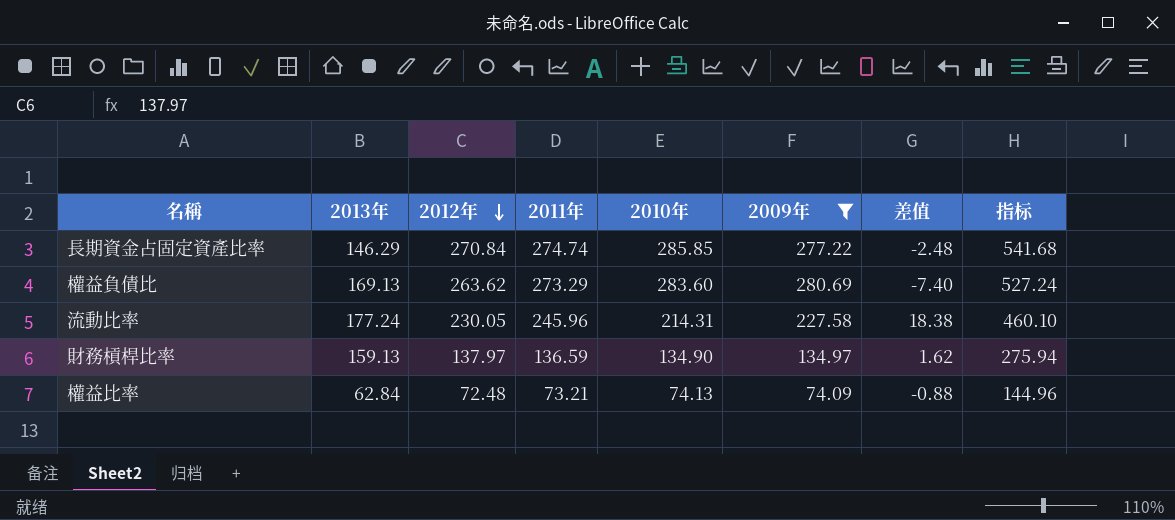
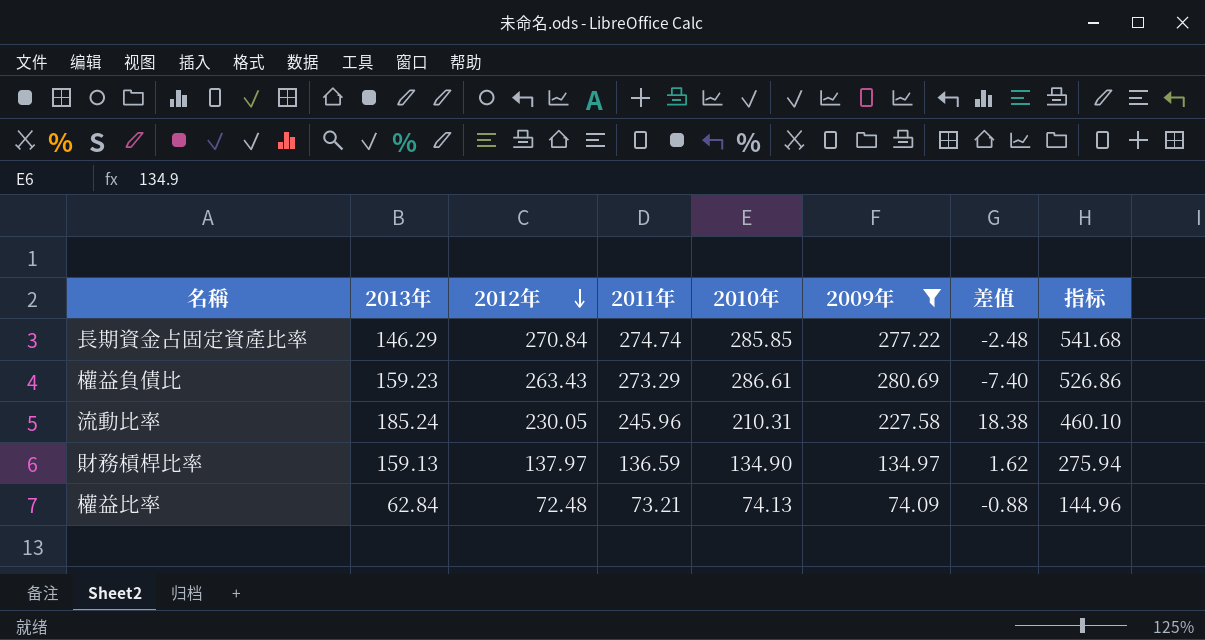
權益負債比 | 2013年: 169.13 -> 159.23
權益負債比 | 2012年: 263.62 -> 263.43
權益負債比 | 2010年: 283.60 -> 286.61
權益負債比 | 指标: 527.24 -> 526.86
流動比率 | 2013年: 177.24 -> 185.24
流動比率 | 2010年: 214.31 -> 210.31

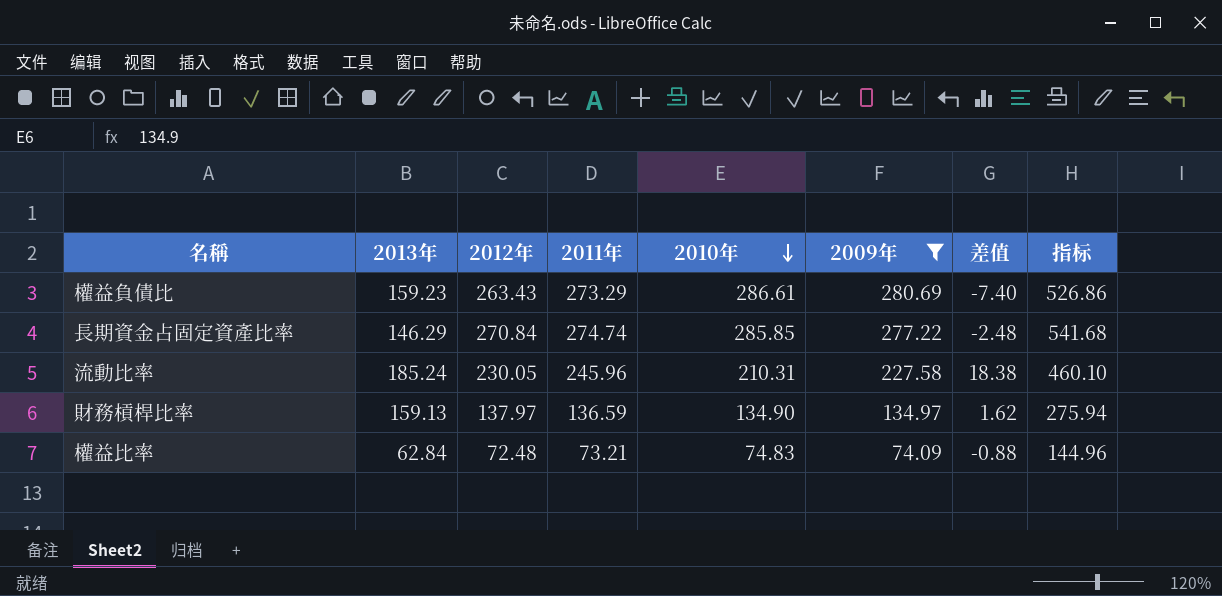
row order: 2012年 descending -> 2010年 descending
權益比率 | 2010年: 74.13 -> 74.83

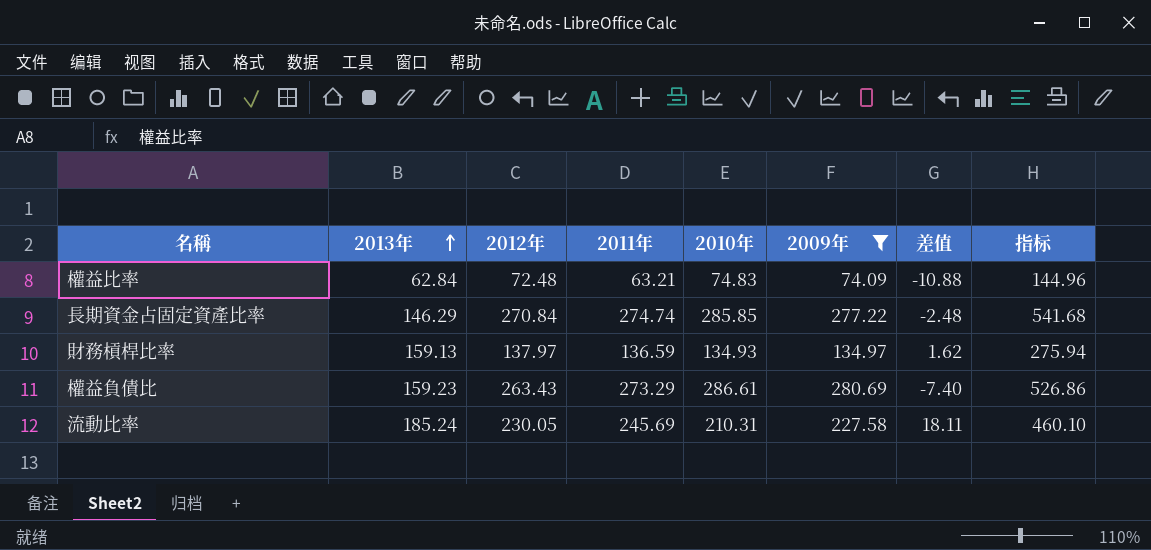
row order: 2010年 descending -> 2013年 ascending
權益比率 | 2011年: 73.21 -> 63.21
權益比率 | 差值: -0.88 -> -10.88
財務槓桿比率 | 2010年: 134.90 -> 134.93
流動比率 | 2011年: 245.96 -> 245.69
流動比率 | 差值: 18.38 -> 18.11

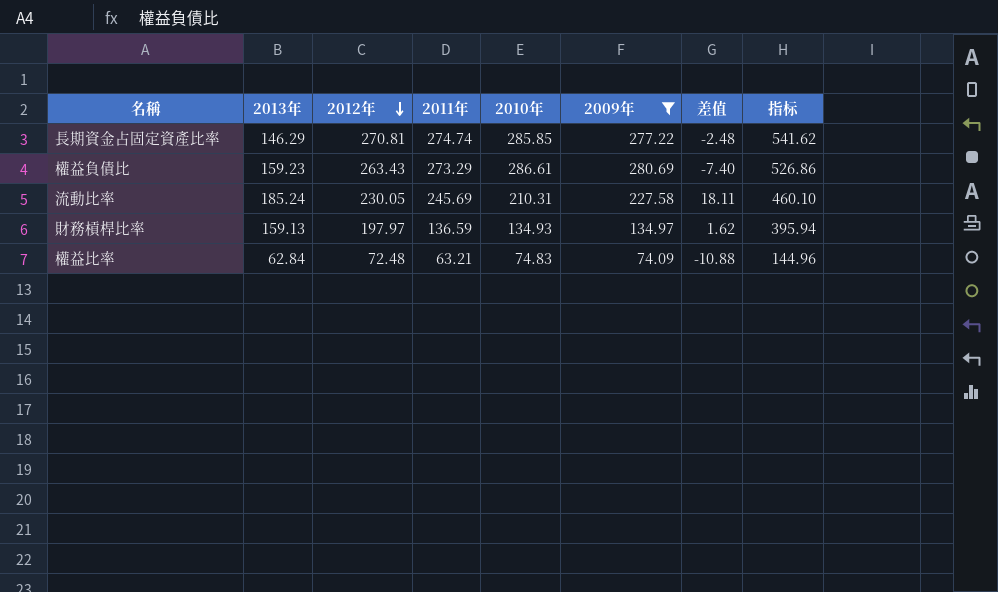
row order: 2013年 ascending -> 2012年 descending
長期資金占固定資產比率 | 2012年: 270.84 -> 270.81
長期資金占固定資產比率 | 指标: 541.68 -> 541.62
財務槓桿比率 | 2012年: 137.97 -> 197.97
財務槓桿比率 | 指标: 275.94 -> 395.94

